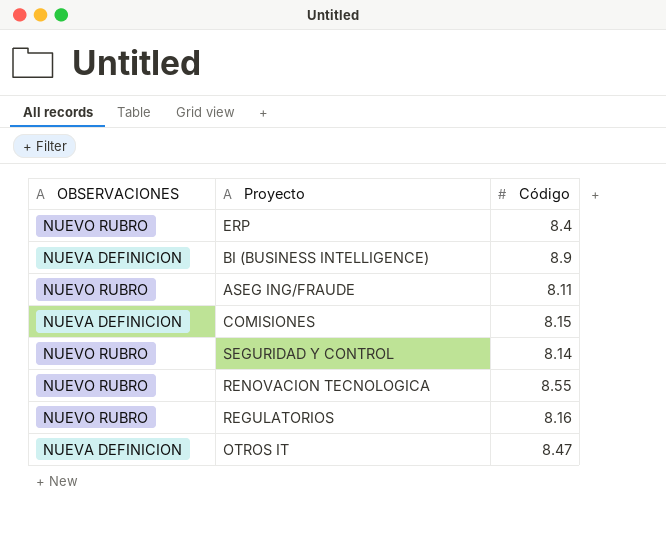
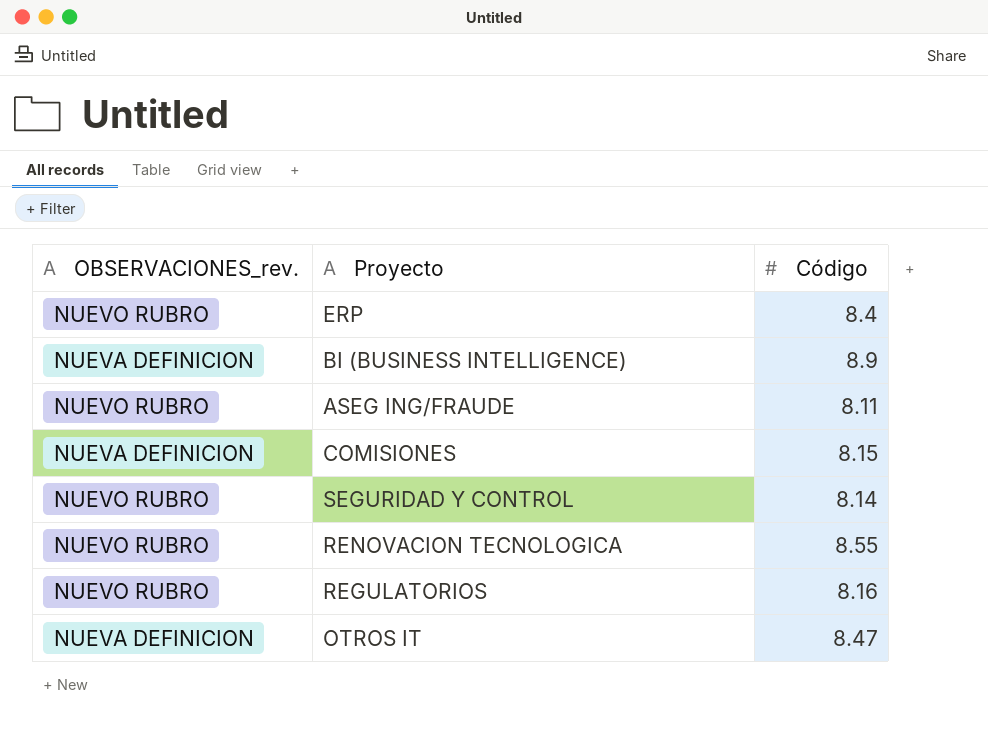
column name: OBSERVACIONES -> OBSERVACIONES_rev.

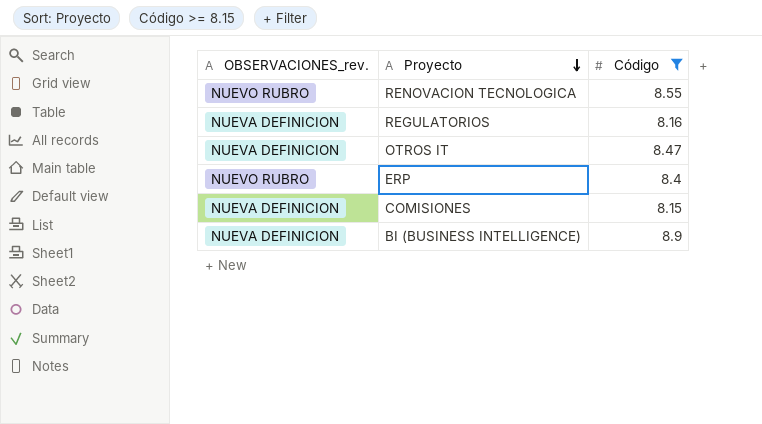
filter: none -> Código >= 8.15
row order: none -> Proyecto descending
REGULATORIOS | OBSERVACIONES_rev.: NUEVO RUBRO -> NUEVA DEFINICION

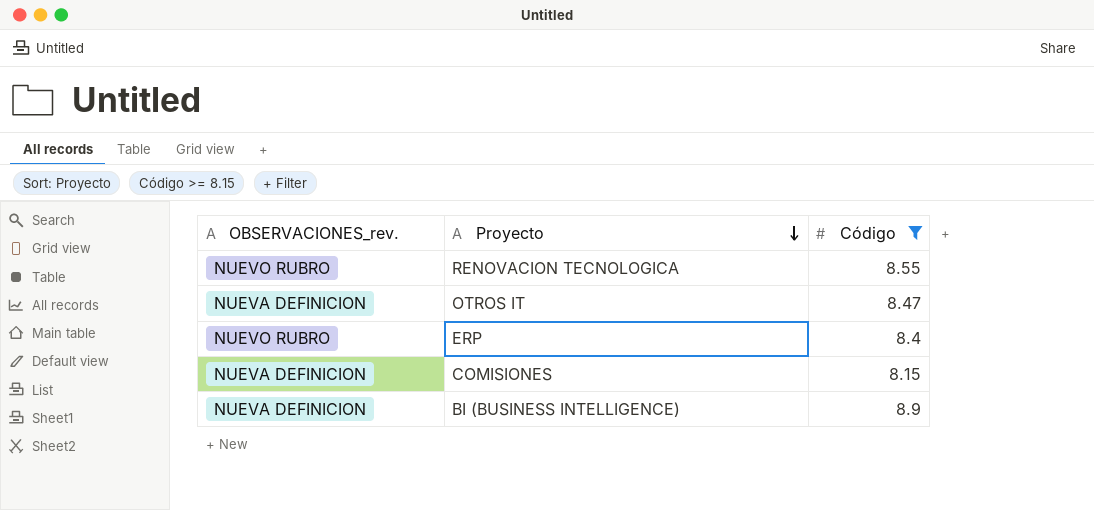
row REGULATORIOS: NUEVA DEFINICION | 8.16 -> none

